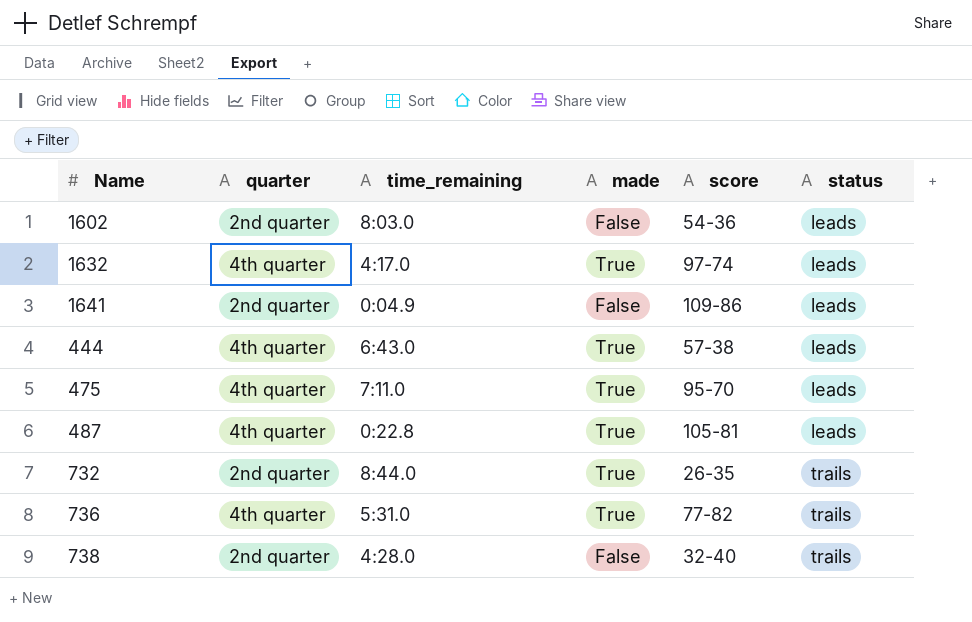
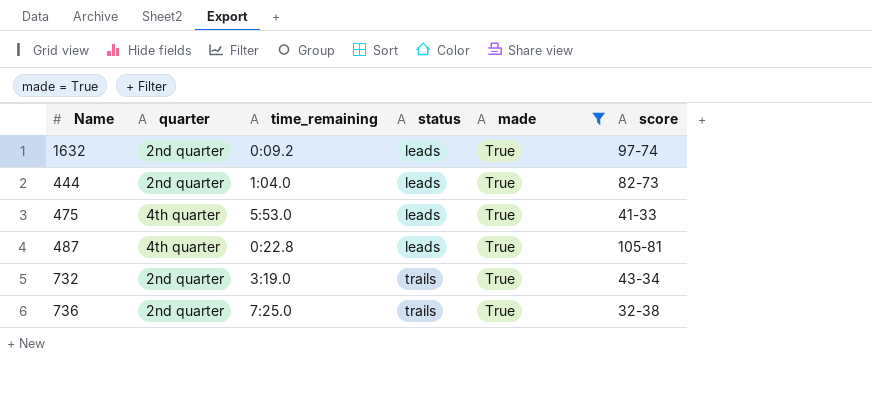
filter: none -> made = True
column status | position: 6 -> 4
1632 | quarter: 4th quarter -> 2nd quarter
1632 | time_remaining: 4:17.0 -> 0:09.2
444 | quarter: 4th quarter -> 2nd quarter
444 | time_remaining: 6:43.0 -> 1:04.0
444 | score: 57-38 -> 82-73
475 | time_remaining: 7:11.0 -> 5:53.0
475 | score: 95-70 -> 41-33
732 | time_remaining: 8:44.0 -> 3:19.0
732 | score: 26-35 -> 43-34
736 | quarter: 4th quarter -> 2nd quarter
736 | time_remaining: 5:31.0 -> 7:25.0
736 | score: 77-82 -> 32-38

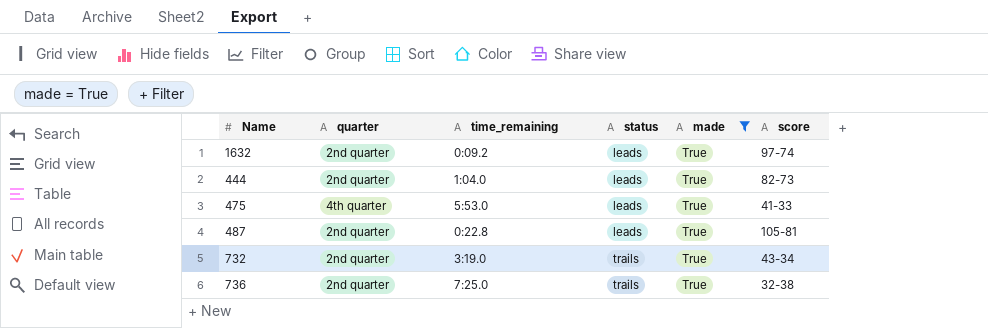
487 | quarter: 4th quarter -> 2nd quarter

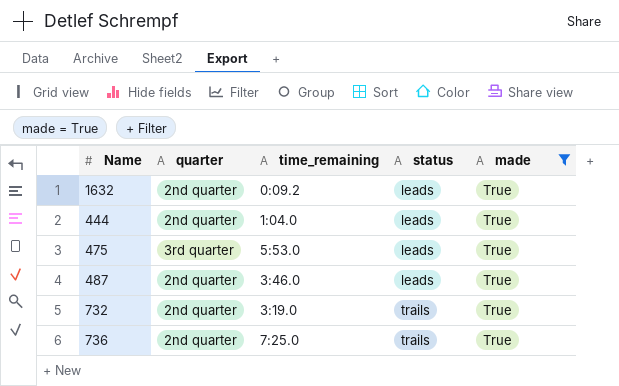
column score | position: 6 -> none
475 | quarter: 4th quarter -> 3rd quarter
487 | time_remaining: 0:22.8 -> 3:46.0

